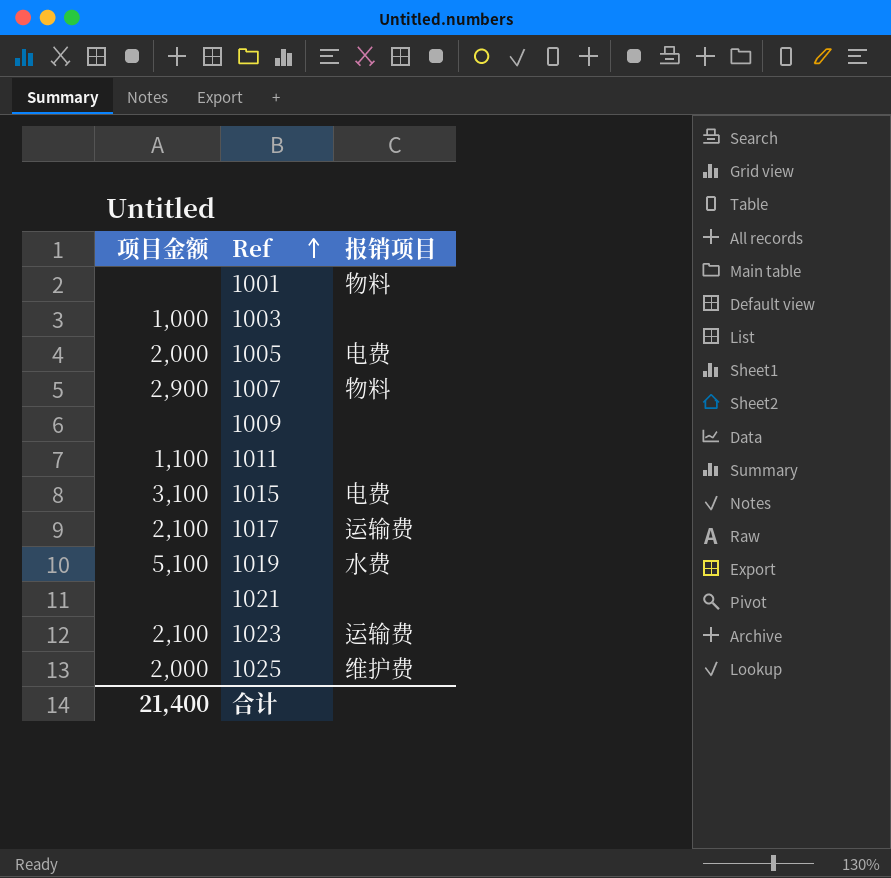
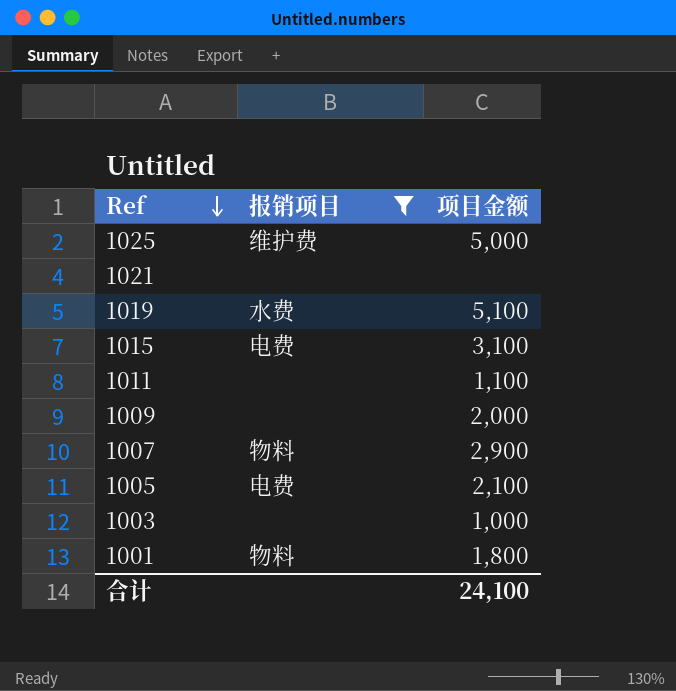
filter: none -> 报销项目 != 运输费
row order: Ref ascending -> Ref descending
column 项目金额 | position: 1 -> 3
1025 | 项目金额: 2,000 -> 5,000
1009 | 项目金额: none -> 2,000
1005 | 项目金额: 2,000 -> 2,100
1001 | 项目金额: none -> 1,800
合计 | 项目金额: 21,400 -> 24,100

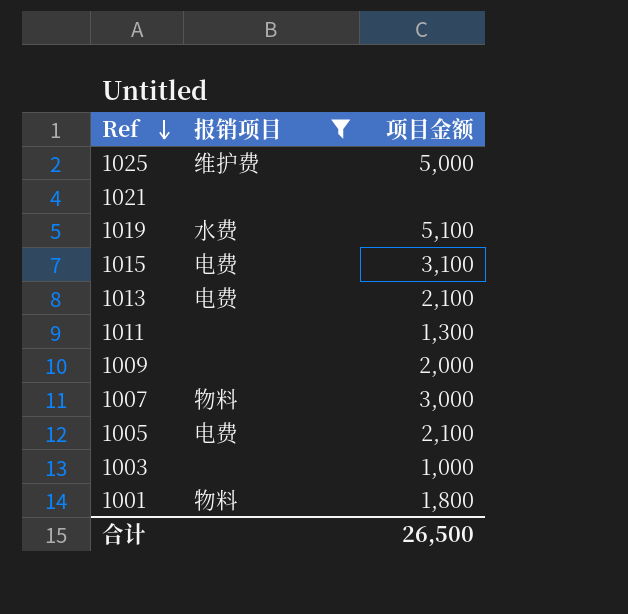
row 1013: none -> 电费 | 2,100
1011 | 项目金额: 1,100 -> 1,300
1007 | 项目金额: 2,900 -> 3,000
合计 | 项目金额: 24,100 -> 26,500

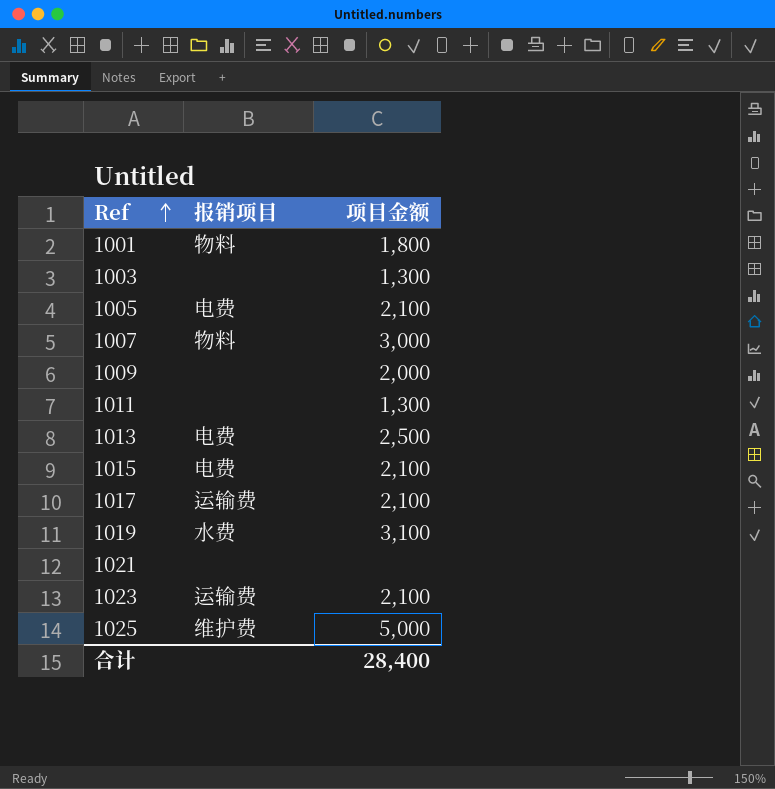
filter: 报销项目 != 运输费 -> none
row order: Ref descending -> Ref ascending
1003 | 项目金额: 1,000 -> 1,300
1013 | 项目金额: 2,100 -> 2,500
1015 | 项目金额: 3,100 -> 2,100
1019 | 项目金额: 5,100 -> 3,100
合计 | 项目金额: 26,500 -> 28,400

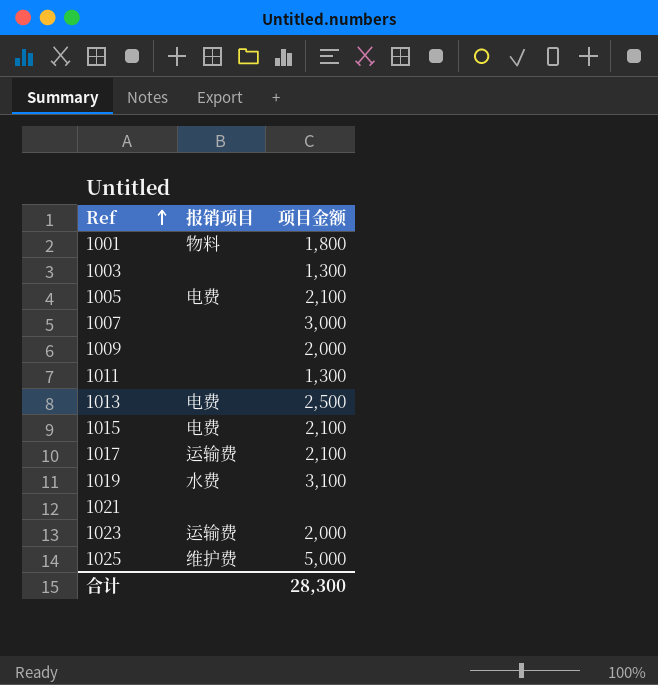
1007 | 报销项目: 物料 -> none
1023 | 项目金额: 2,100 -> 2,000
合计 | 项目金额: 28,400 -> 28,300

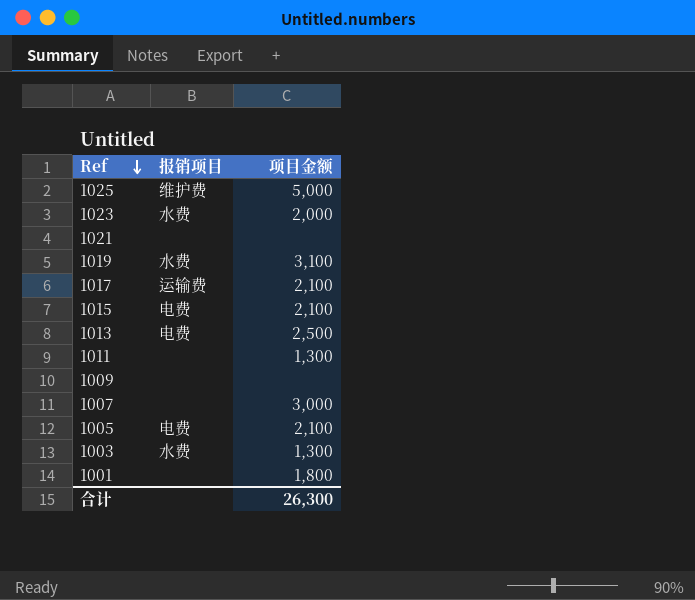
row order: Ref ascending -> Ref descending
1023 | 报销项目: 运输费 -> 水费
1009 | 项目金额: 2,000 -> none
1003 | 报销项目: none -> 水费
1001 | 报销项目: 物料 -> none
合计 | 项目金额: 28,300 -> 26,300

